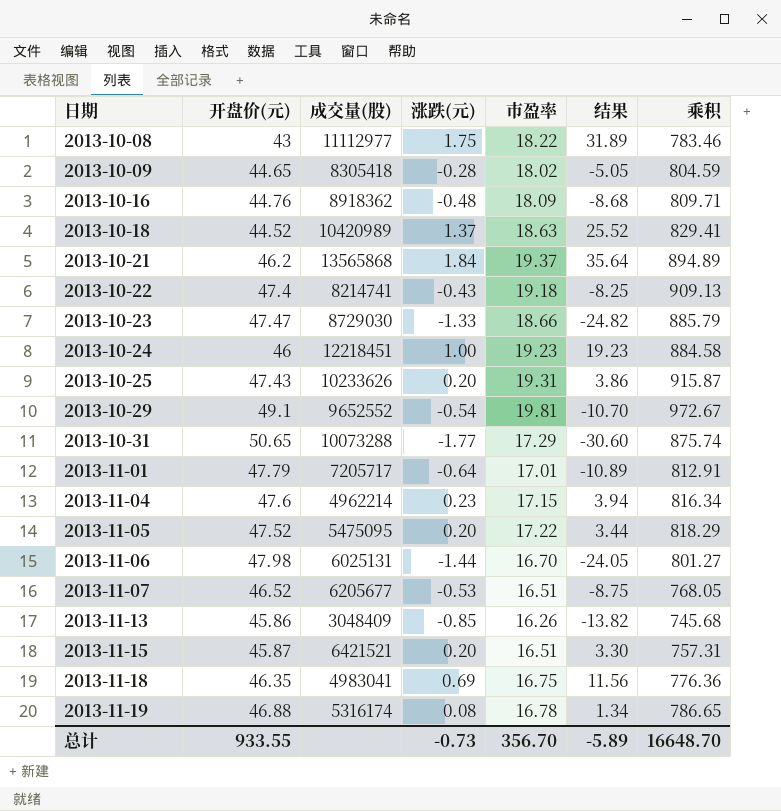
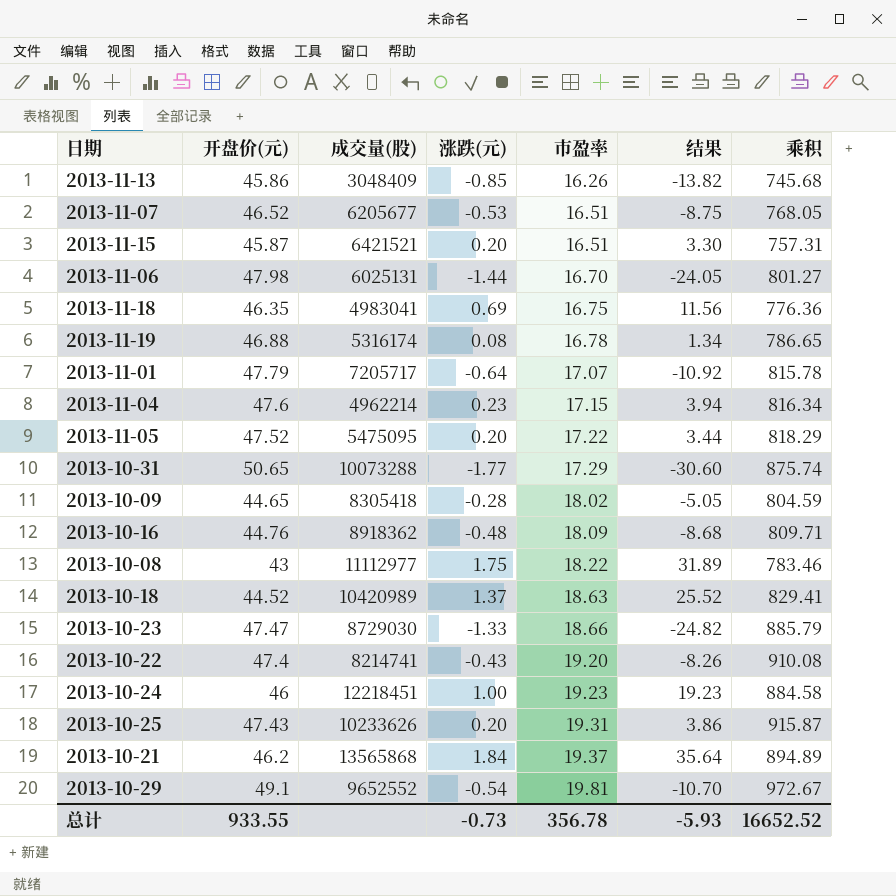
row order: 日期 ascending -> 市盈率 ascending
2013-11-01 | 市盈率: 17.01 -> 17.07
2013-11-01 | 结果: -10.89 -> -10.92
2013-11-01 | 乘积: 812.91 -> 815.78
2013-10-22 | 市盈率: 19.18 -> 19.20
2013-10-22 | 结果: -8.25 -> -8.26
2013-10-22 | 乘积: 909.13 -> 910.08
总计 | 市盈率: 356.70 -> 356.78
总计 | 结果: -5.89 -> -5.93
总计 | 乘积: 16648.70 -> 16652.52

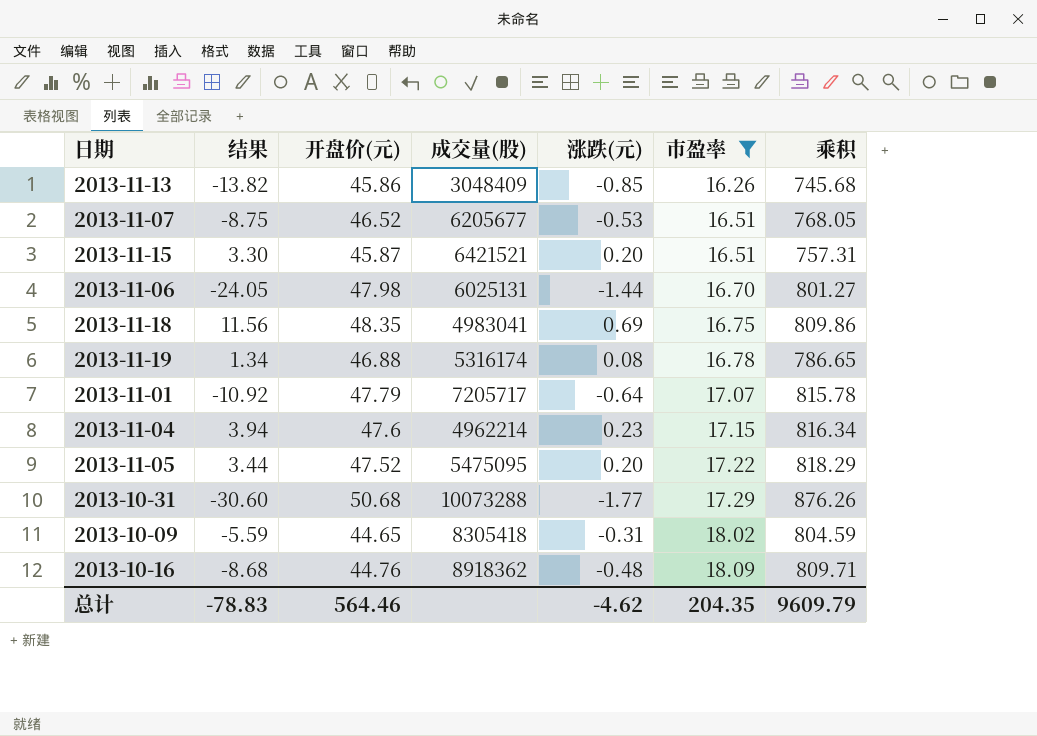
filter: none -> 市盈率 <= 18.09
column 结果 | position: 6 -> 2
2013-11-18 | 开盘价(元): 46.35 -> 48.35
2013-11-18 | 乘积: 776.36 -> 809.86
2013-10-31 | 开盘价(元): 50.65 -> 50.68
2013-10-31 | 乘积: 875.74 -> 876.26
2013-10-09 | 结果: -5.05 -> -5.59
2013-10-09 | 涨跌(元): -0.28 -> -0.31
总计 | 结果: -5.93 -> -78.83
总计 | 开盘价(元): 933.55 -> 564.46
总计 | 涨跌(元): -0.73 -> -4.62
总计 | 市盈率: 356.78 -> 204.35
总计 | 乘积: 16652.52 -> 9609.79

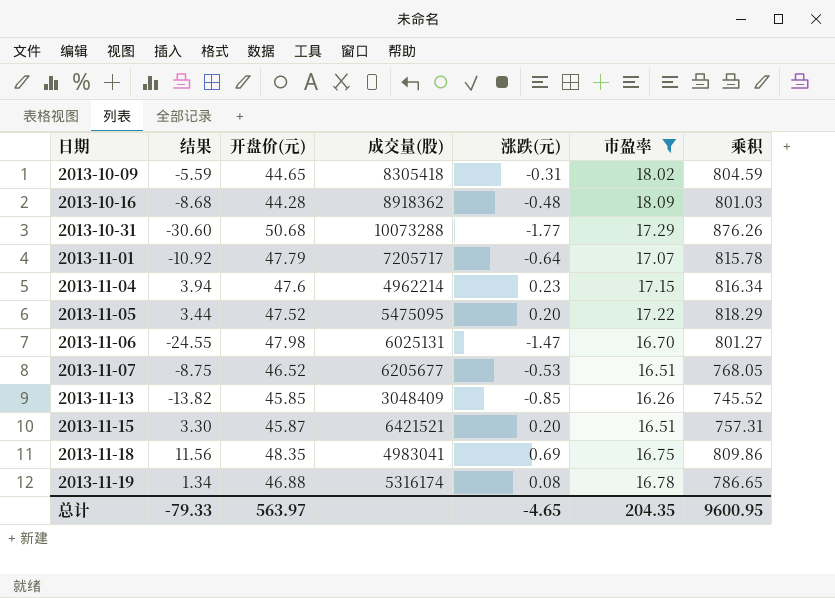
row order: 市盈率 ascending -> 日期 ascending
2013-10-16 | 开盘价(元): 44.76 -> 44.28
2013-10-16 | 乘积: 809.71 -> 801.03
2013-11-06 | 结果: -24.05 -> -24.55
2013-11-06 | 涨跌(元): -1.44 -> -1.47
2013-11-13 | 开盘价(元): 45.86 -> 45.85
2013-11-13 | 乘积: 745.68 -> 745.52
总计 | 结果: -78.83 -> -79.33
总计 | 开盘价(元): 564.46 -> 563.97
总计 | 涨跌(元): -4.62 -> -4.65
总计 | 乘积: 9609.79 -> 9600.95

